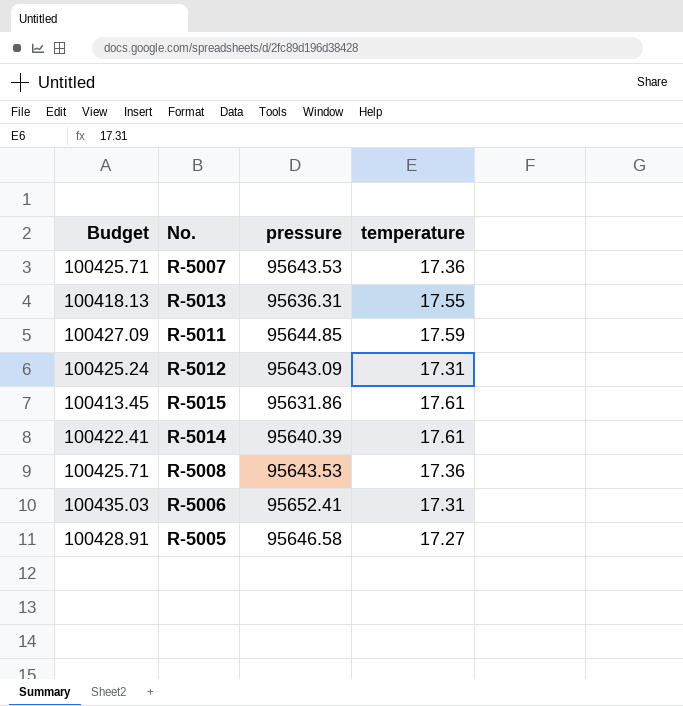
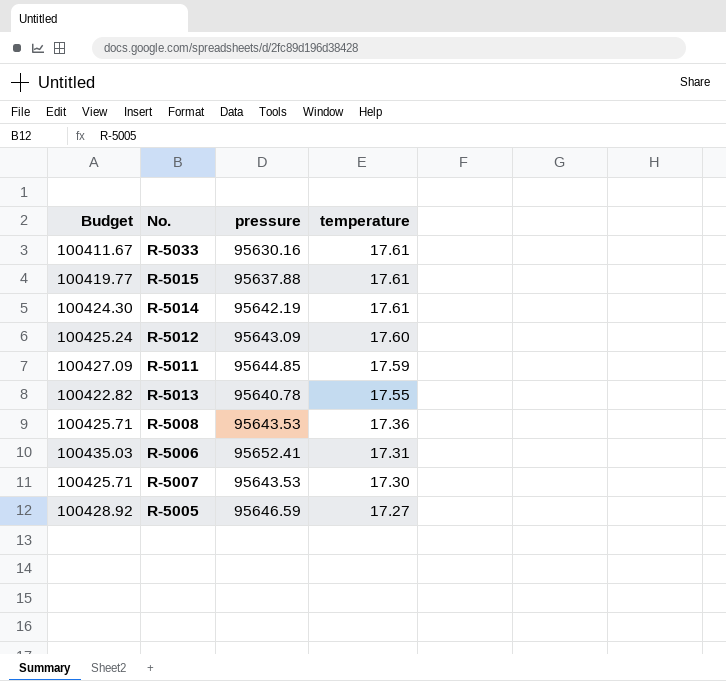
row order: none -> temperature descending
row R-5033: none -> 100411.67 | 95630.16 | 17.61
R-5015 | Budget: 100413.45 -> 100419.77
R-5015 | pressure: 95631.86 -> 95637.88
R-5014 | Budget: 100422.41 -> 100424.30
R-5014 | pressure: 95640.39 -> 95642.19
R-5012 | temperature: 17.31 -> 17.60
R-5013 | Budget: 100418.13 -> 100422.82
R-5013 | pressure: 95636.31 -> 95640.78
R-5007 | temperature: 17.36 -> 17.30
R-5005 | Budget: 100428.91 -> 100428.92
R-5005 | pressure: 95646.58 -> 95646.59

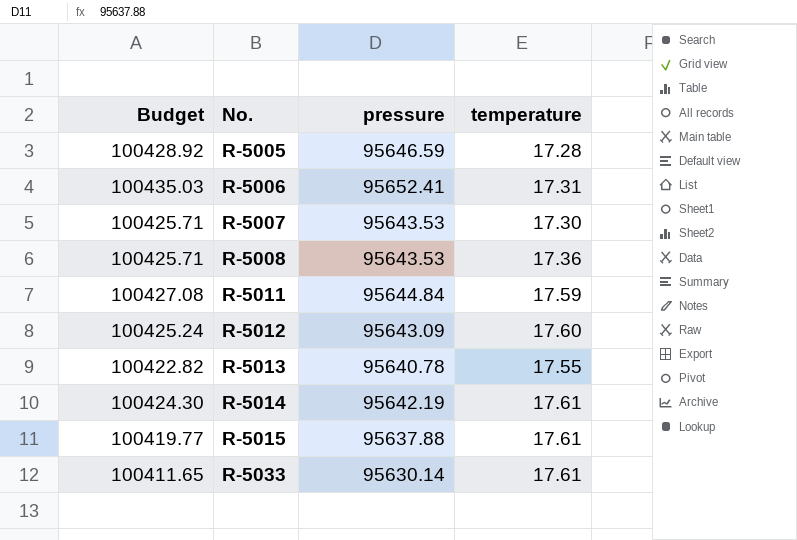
row order: temperature descending -> No. ascending
R-5005 | temperature: 17.27 -> 17.28
R-5011 | Budget: 100427.09 -> 100427.08
R-5011 | pressure: 95644.85 -> 95644.84
R-5033 | Budget: 100411.67 -> 100411.65
R-5033 | pressure: 95630.16 -> 95630.14

